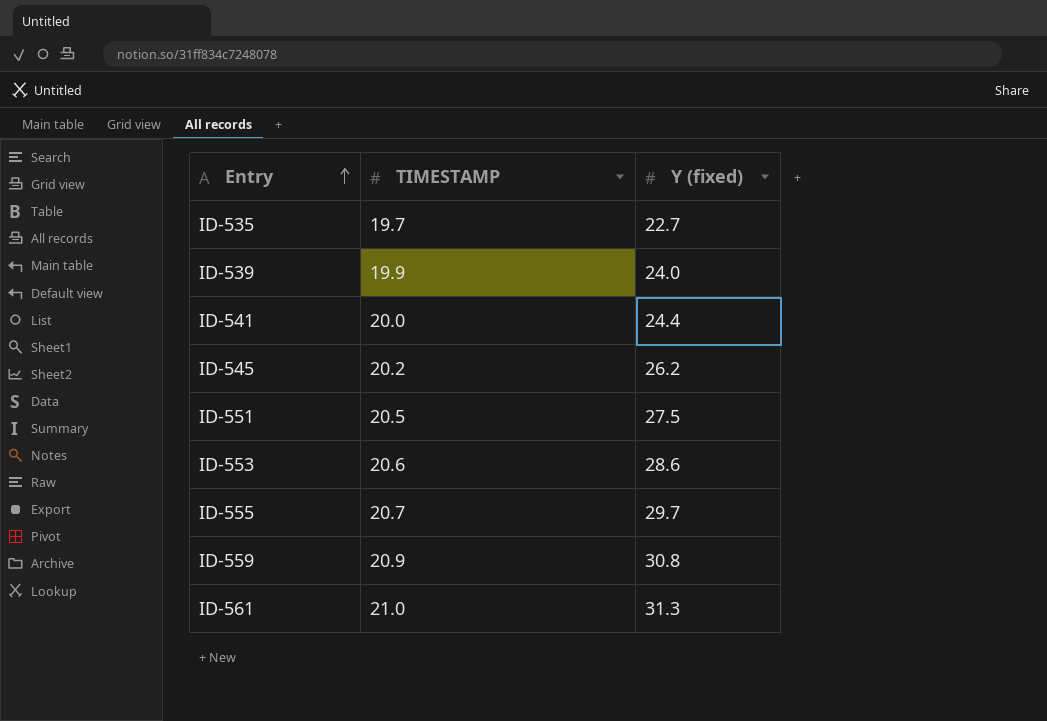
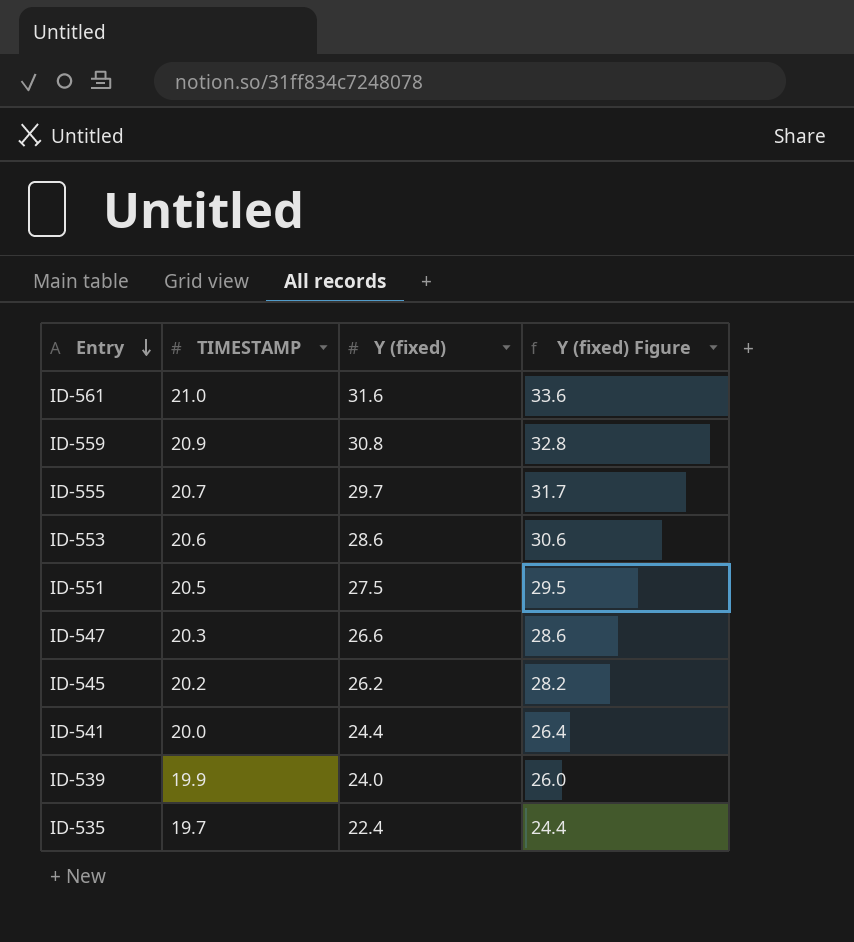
row order: Entry ascending -> Entry descending
column Y (fixed) Figure | formula: none -> [Y (fixed)] + 2
ID-561 | Y (fixed): 31.3 -> 31.6
row ID-547: none -> 20.3 | 26.6 | 28.6
ID-535 | Y (fixed): 22.7 -> 22.4

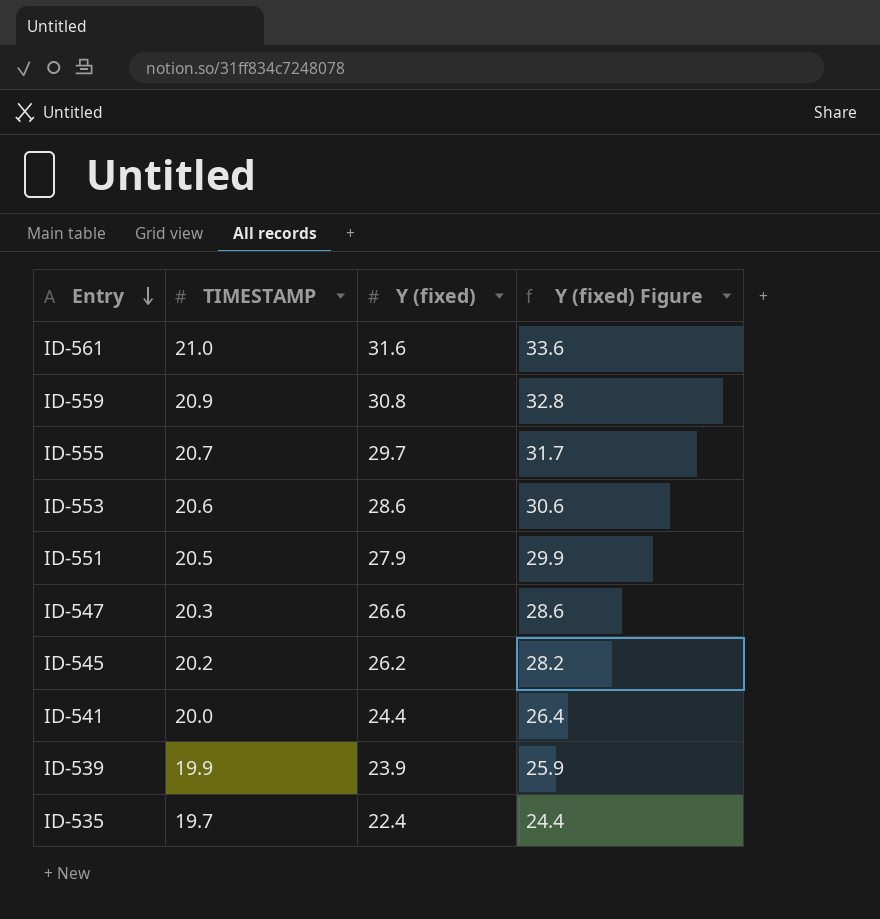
ID-551 | Y (fixed): 27.5 -> 27.9
ID-551 | Y (fixed) Figure: 29.5 -> 29.9
ID-539 | Y (fixed): 24.0 -> 23.9
ID-539 | Y (fixed) Figure: 26.0 -> 25.9

